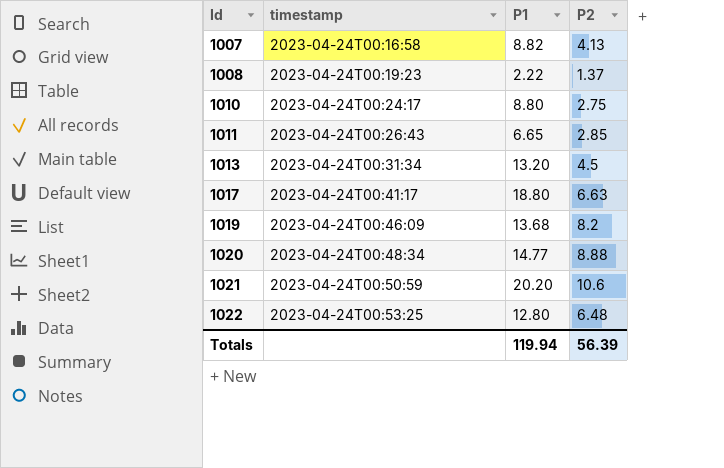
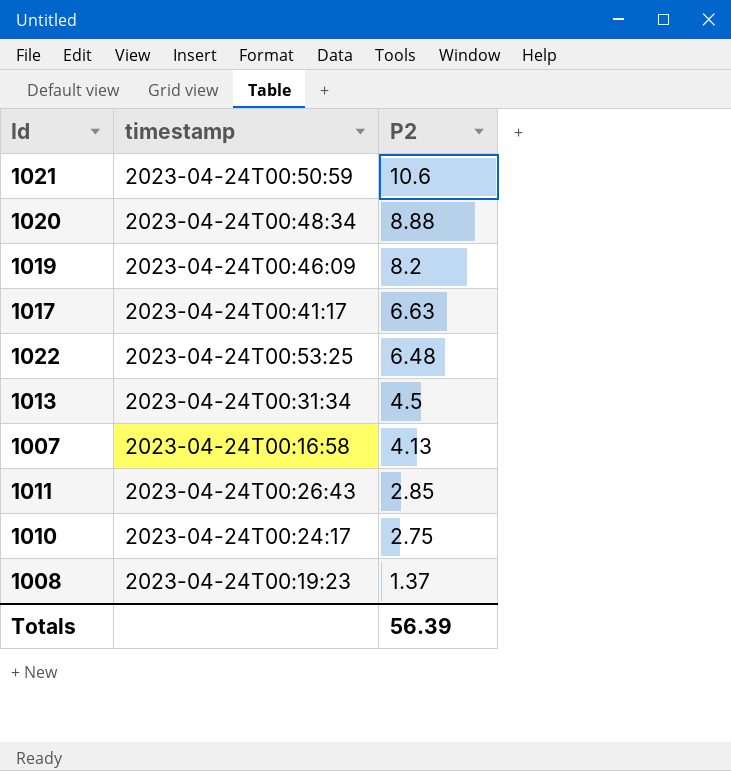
row order: Id ascending -> P2 descending
column P1 | position: 3 -> none

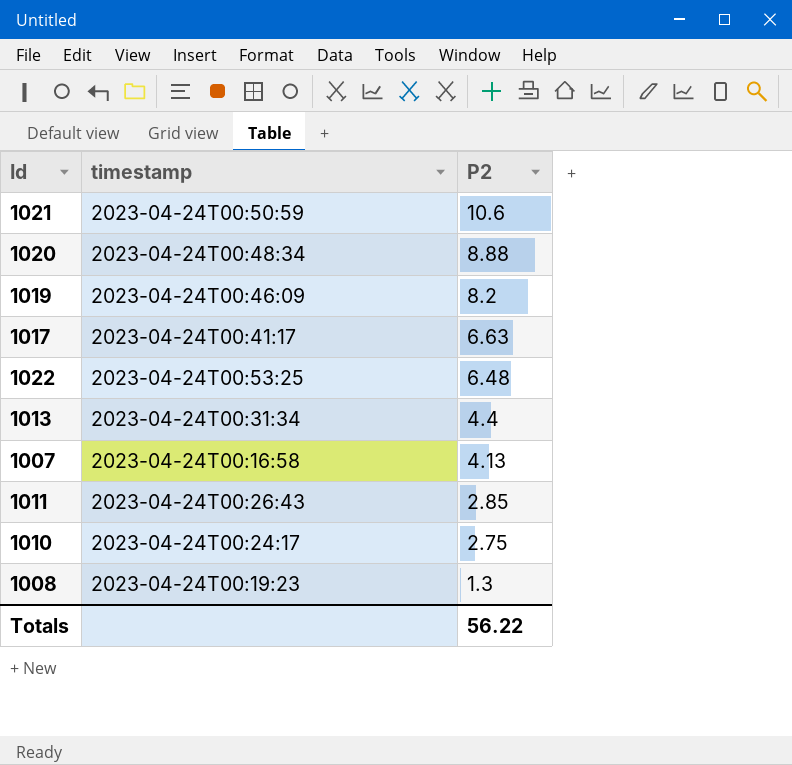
1013 | P2: 4.5 -> 4.4
1008 | P2: 1.37 -> 1.3
Totals | P2: 56.39 -> 56.22

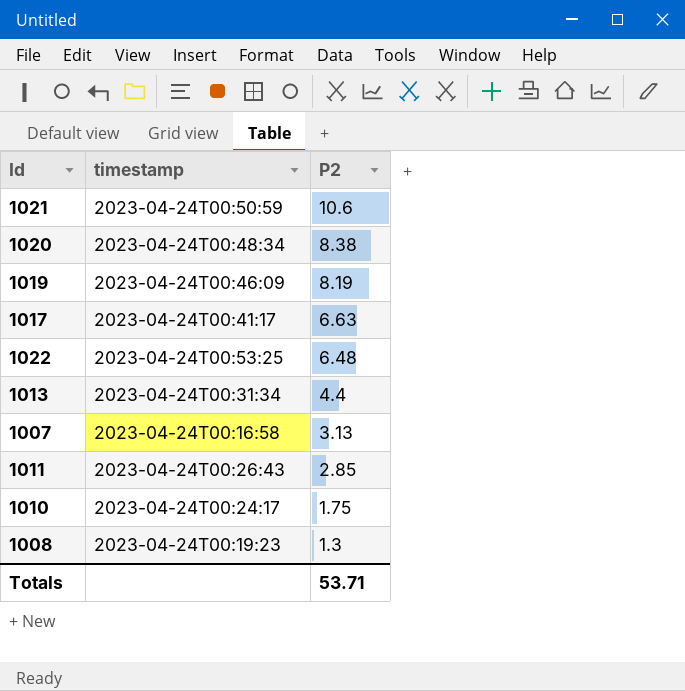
1020 | P2: 8.88 -> 8.38
1019 | P2: 8.2 -> 8.19
1007 | P2: 4.13 -> 3.13
1010 | P2: 2.75 -> 1.75
Totals | P2: 56.22 -> 53.71

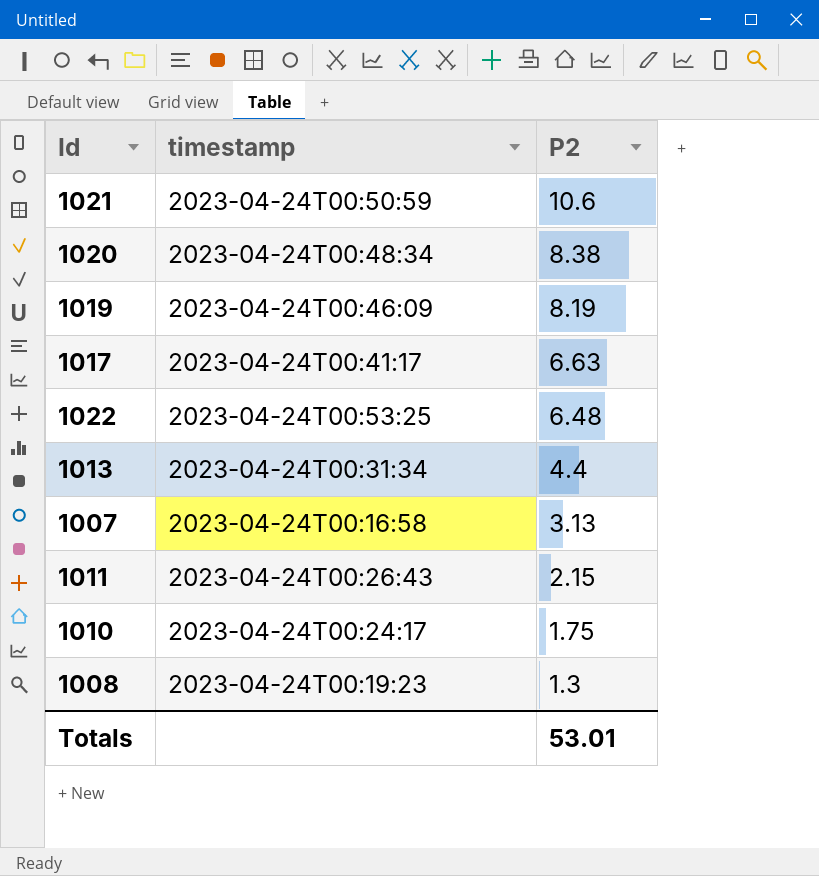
1011 | P2: 2.85 -> 2.15
Totals | P2: 53.71 -> 53.01

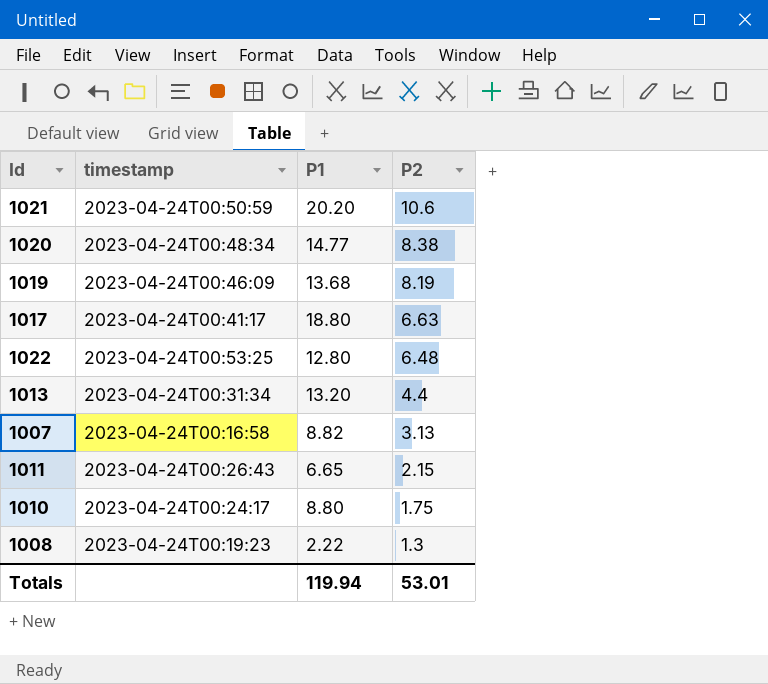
column P1 | position: none -> 3

